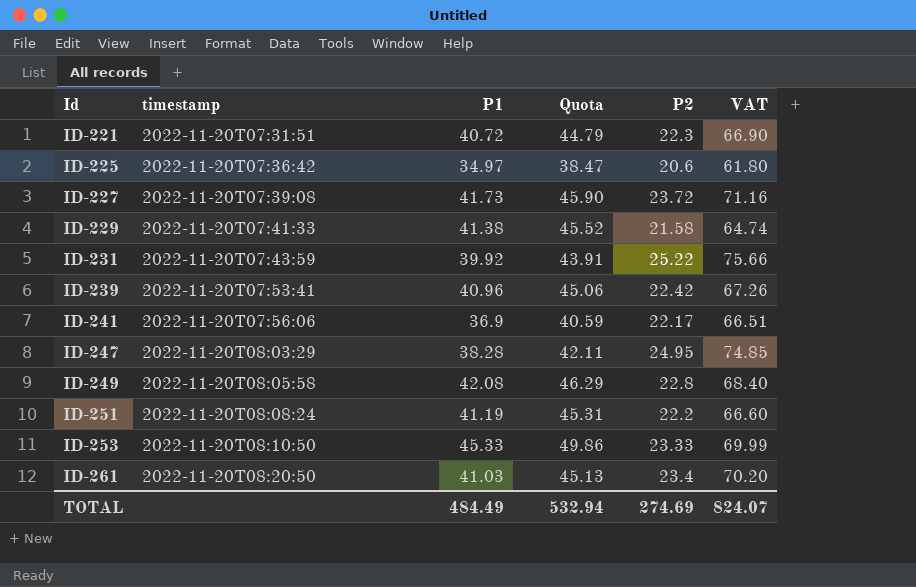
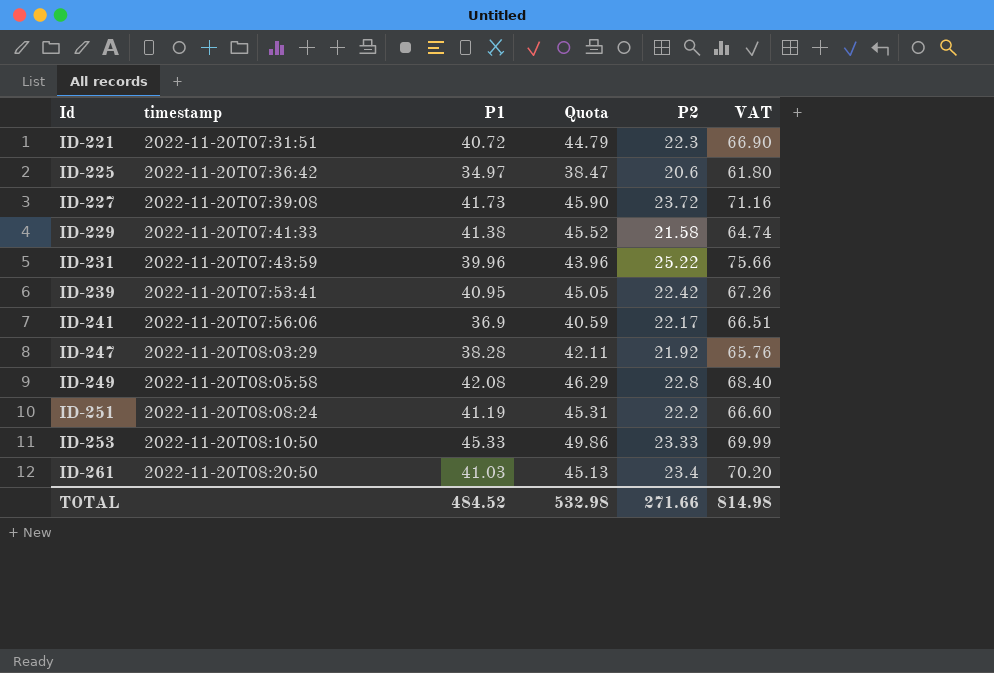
ID-231 | P1: 39.92 -> 39.96
ID-231 | Quota: 43.91 -> 43.96
ID-239 | P1: 40.96 -> 40.95
ID-239 | Quota: 45.06 -> 45.05
ID-247 | P2: 24.95 -> 21.92
ID-247 | VAT: 74.85 -> 65.76
TOTAL | P1: 484.49 -> 484.52
TOTAL | Quota: 532.94 -> 532.98
TOTAL | P2: 274.69 -> 271.66
TOTAL | VAT: 824.07 -> 814.98

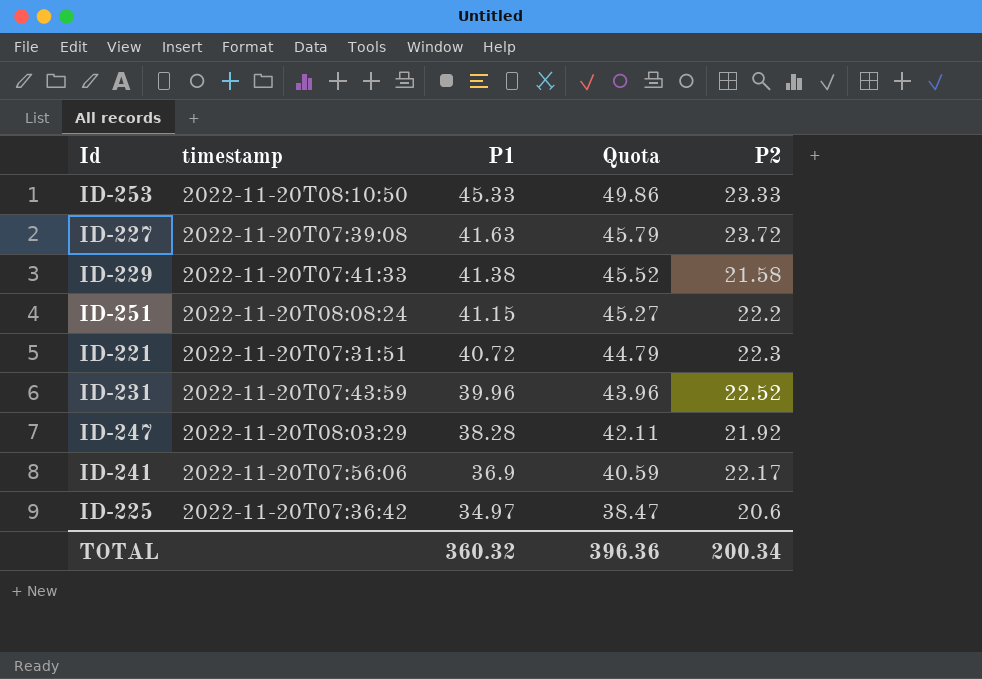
row order: Id ascending -> P1 descending
column VAT | formula: [P2] * 3 -> none
row ID-239: 2022-11-20T07:53:41 | 40.95 | 45.05 | 22.42 | 67.26 -> none
row ID-249: 2022-11-20T08:05:58 | 42.08 | 46.29 | 22.8 | 68.40 -> none
row ID-261: 2022-11-20T08:20:50 | 41.03 | 45.13 | 23.4 | 70.20 -> none
ID-227 | P1: 41.73 -> 41.63
ID-227 | Quota: 45.90 -> 45.79
ID-251 | P1: 41.19 -> 41.15
ID-251 | Quota: 45.31 -> 45.27
ID-231 | P2: 25.22 -> 22.52
TOTAL | P1: 484.52 -> 360.32
TOTAL | Quota: 532.98 -> 396.36
TOTAL | P2: 271.66 -> 200.34

